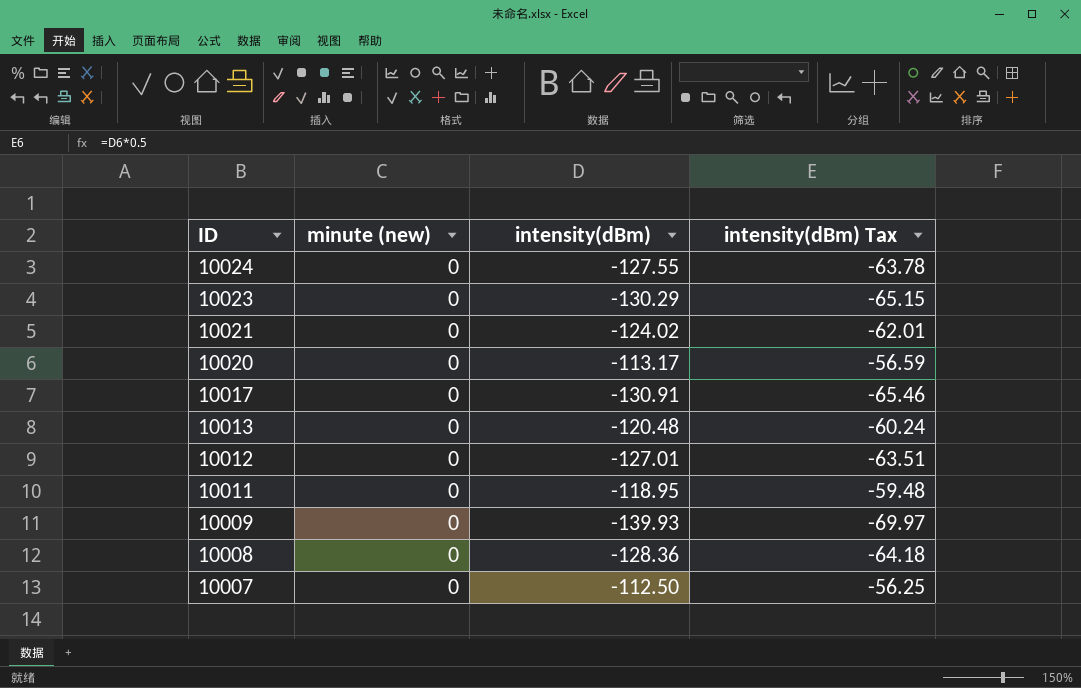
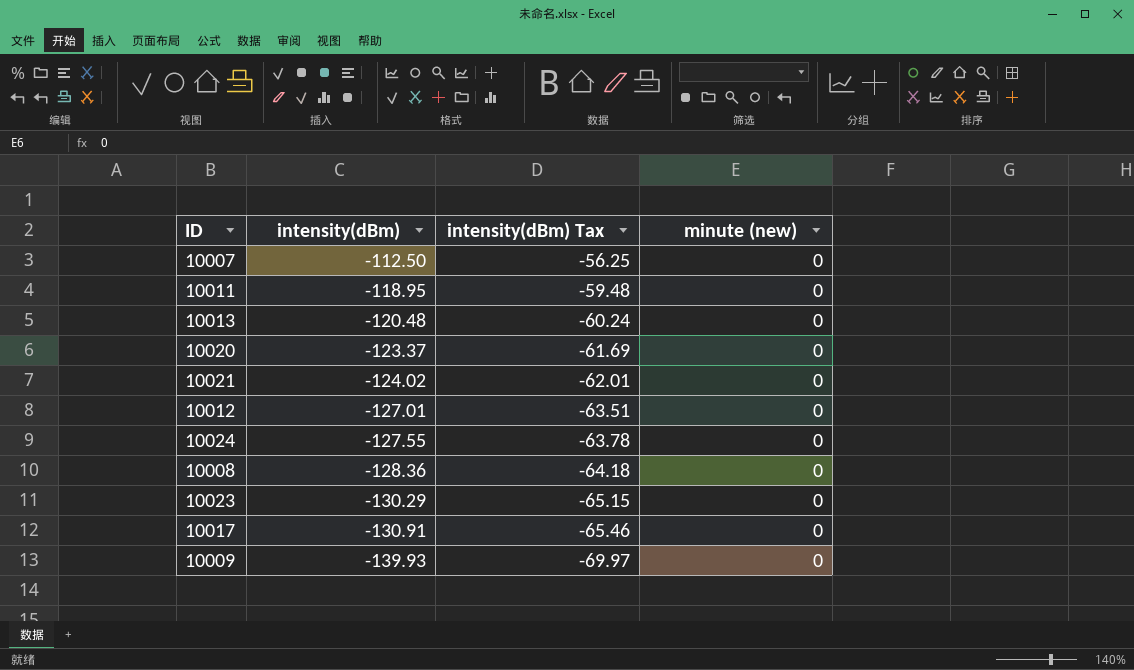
row order: ID descending -> intensity(dBm) descending
column minute (new) | position: 2 -> 4
10020 | intensity(dBm): -113.17 -> -123.37
10020 | intensity(dBm) Tax: -56.59 -> -61.69

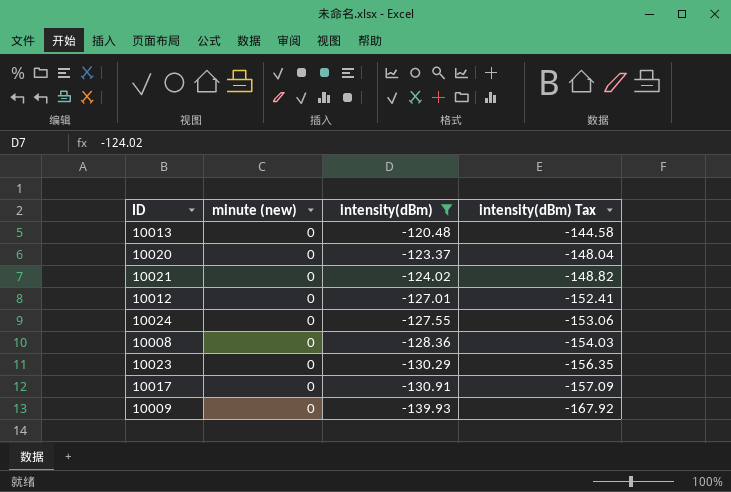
filter: none -> intensity(dBm) <= -120.48
column minute (new) | position: 4 -> 2
column intensity(dBm) Tax | formula: [intensity(dBm)] * 0.5 -> [intensity(dBm)] * 1.2

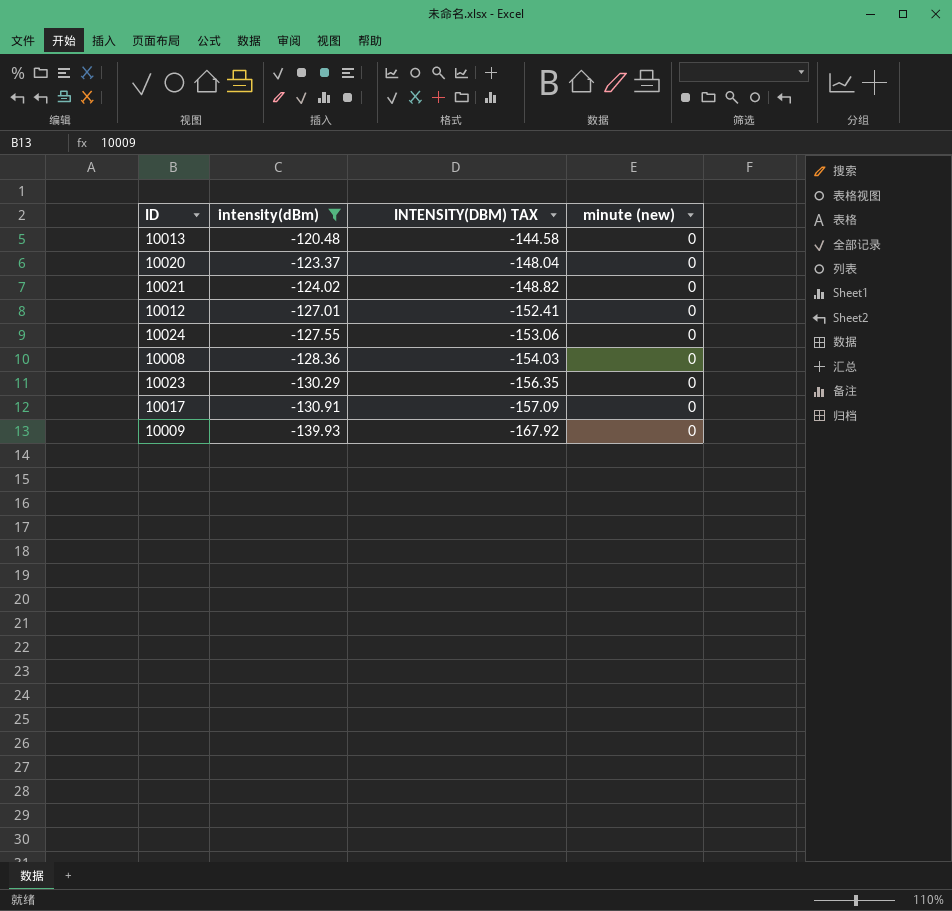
column name: intensity(dBm) Tax -> INTENSITY(DBM) TAX
column minute (new) | position: 2 -> 4

